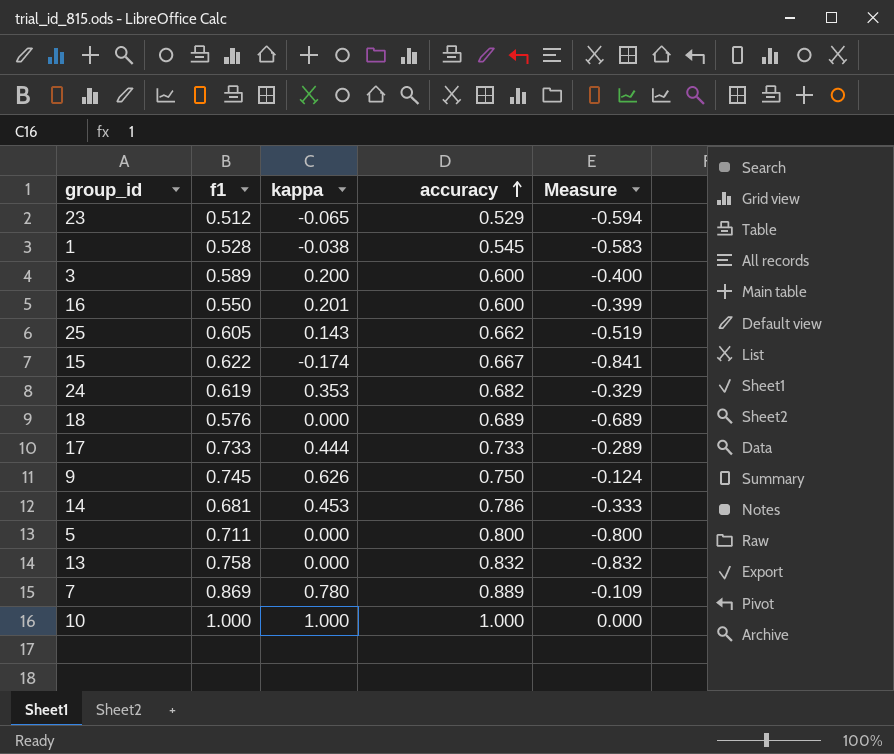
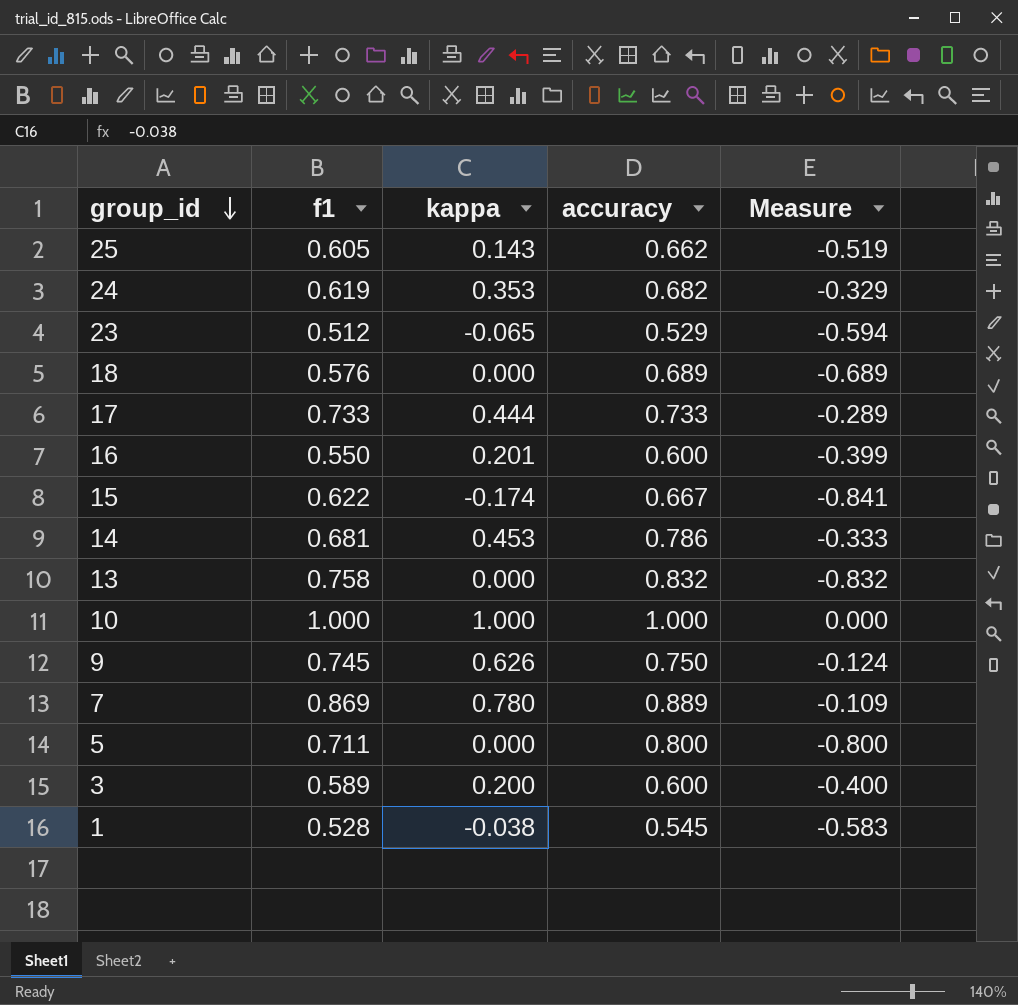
row order: accuracy ascending -> group_id descending

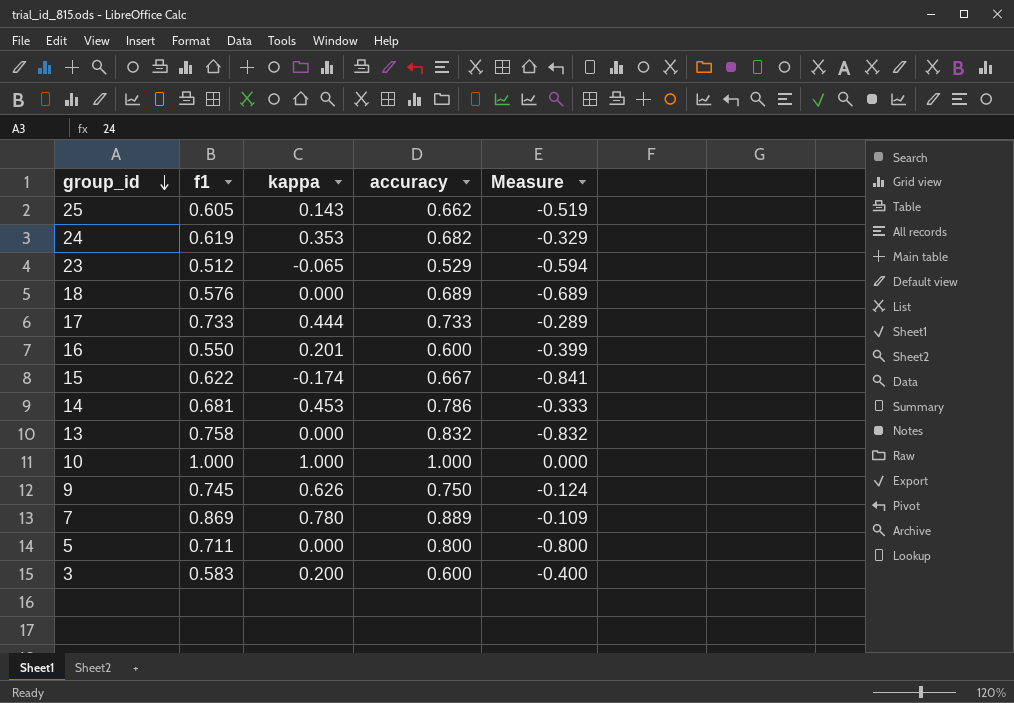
row 1: 0.528 | -0.038 | 0.545 | -0.583 -> none
3 | f1: 0.589 -> 0.583

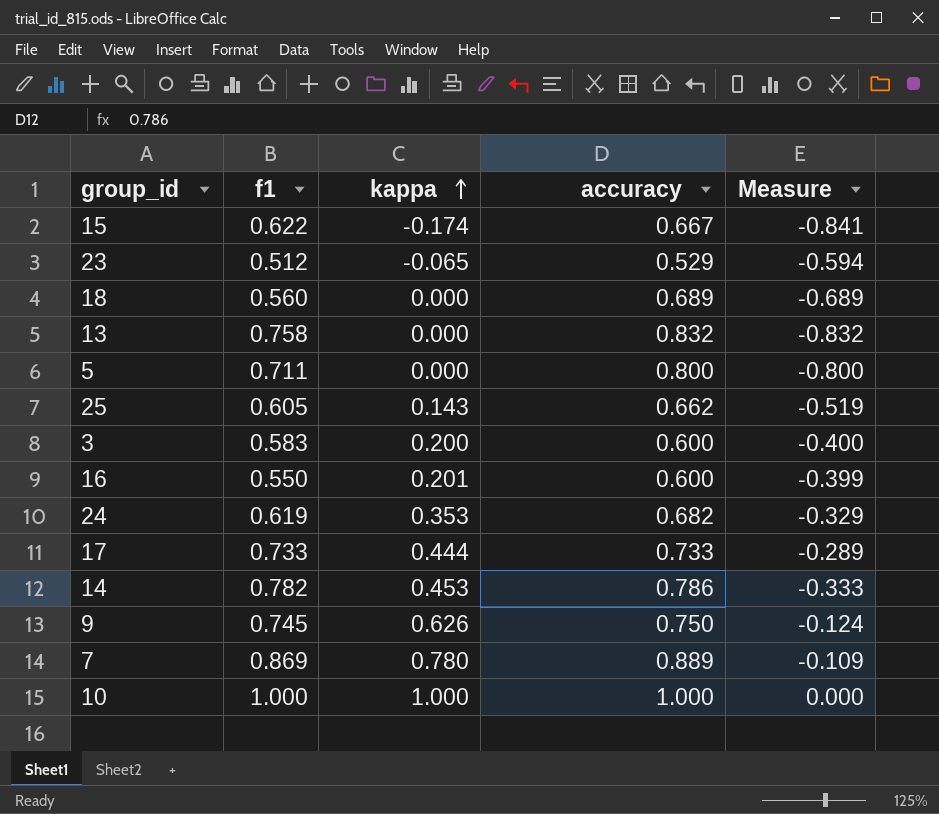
row order: group_id descending -> kappa ascending
18 | f1: 0.576 -> 0.560
14 | f1: 0.681 -> 0.782

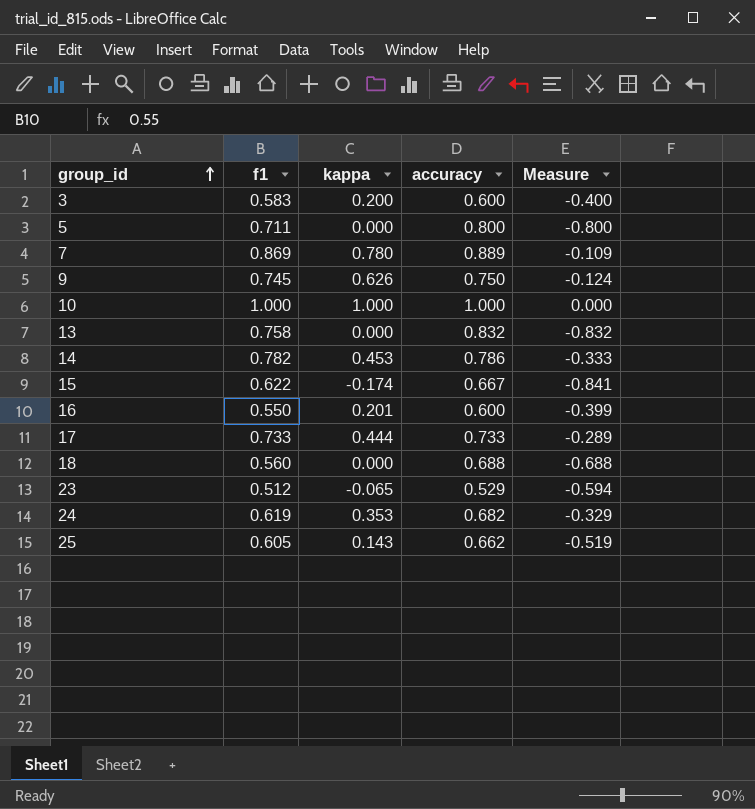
row order: kappa ascending -> group_id ascending
18 | accuracy: 0.689 -> 0.688
18 | Measure: -0.689 -> -0.688

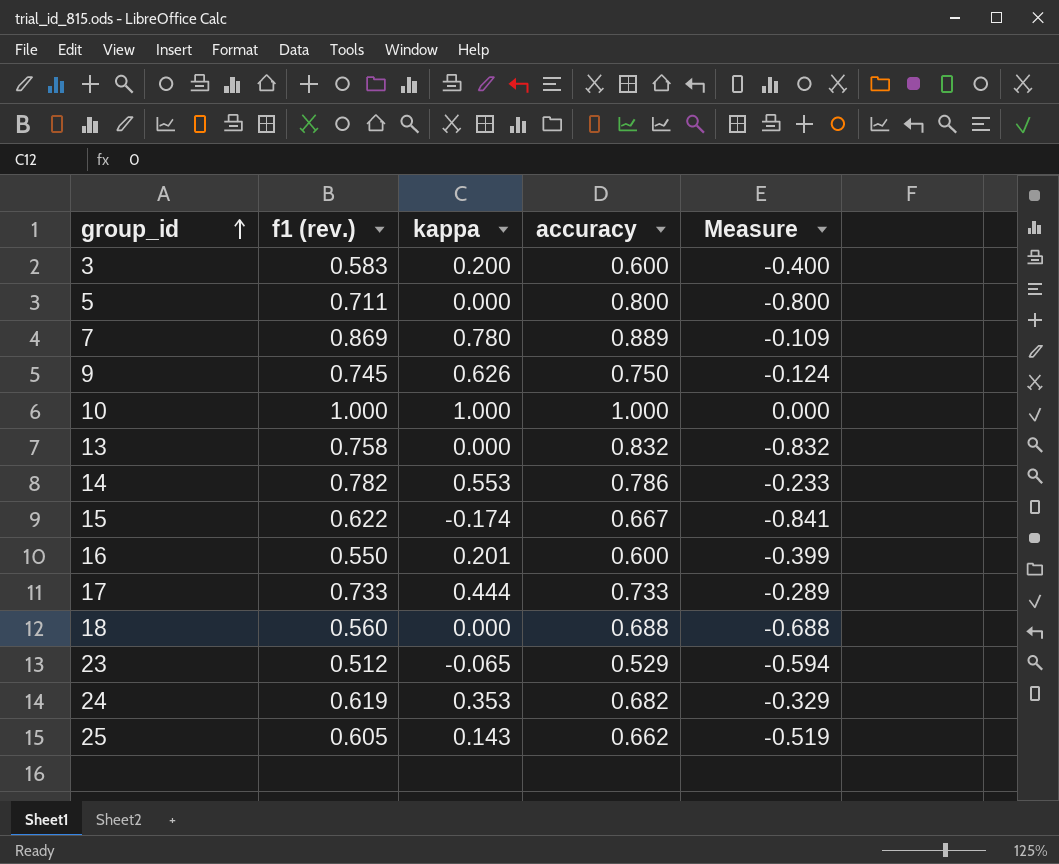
column name: f1 -> f1 (rev.)
14 | kappa: 0.453 -> 0.553
14 | Measure: -0.333 -> -0.233

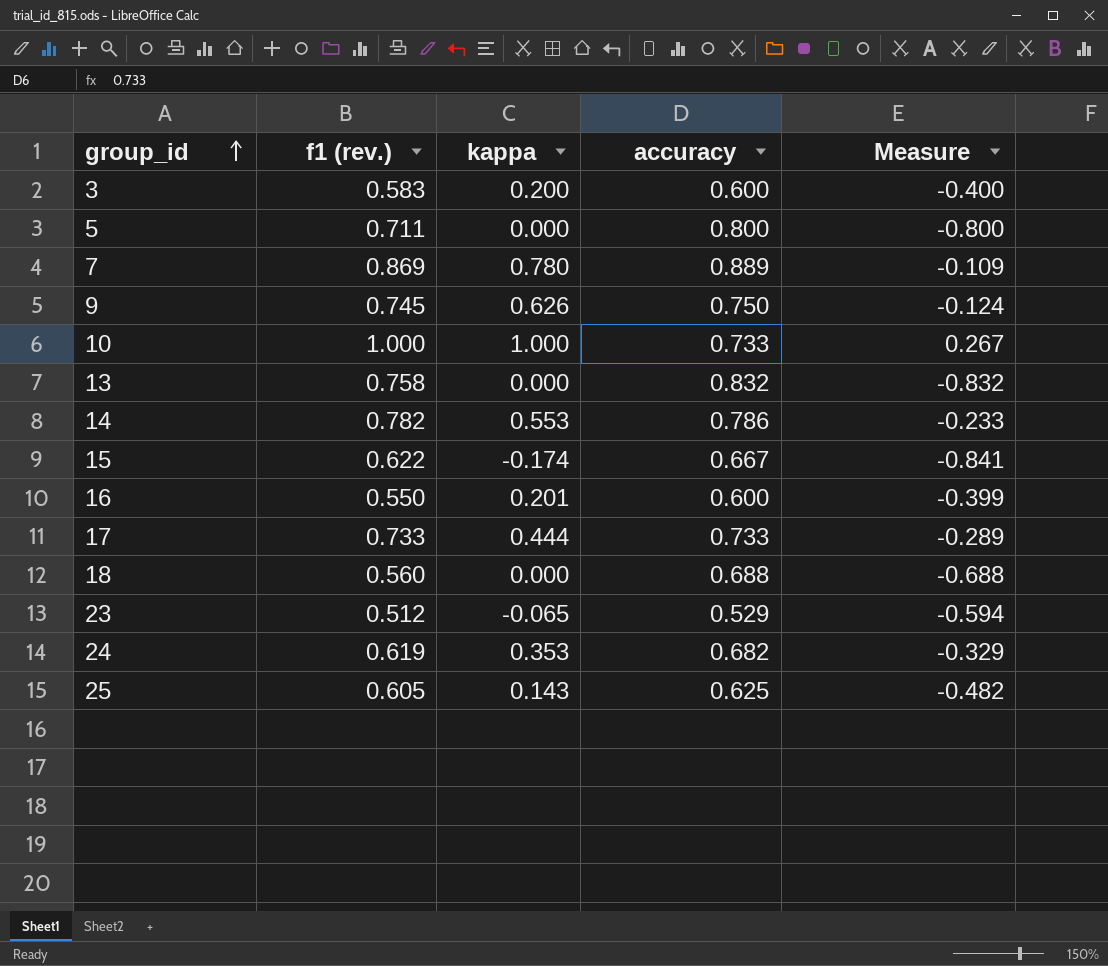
10 | accuracy: 1.000 -> 0.733
10 | Measure: 0.000 -> 0.267
25 | accuracy: 0.662 -> 0.625
25 | Measure: -0.519 -> -0.482

